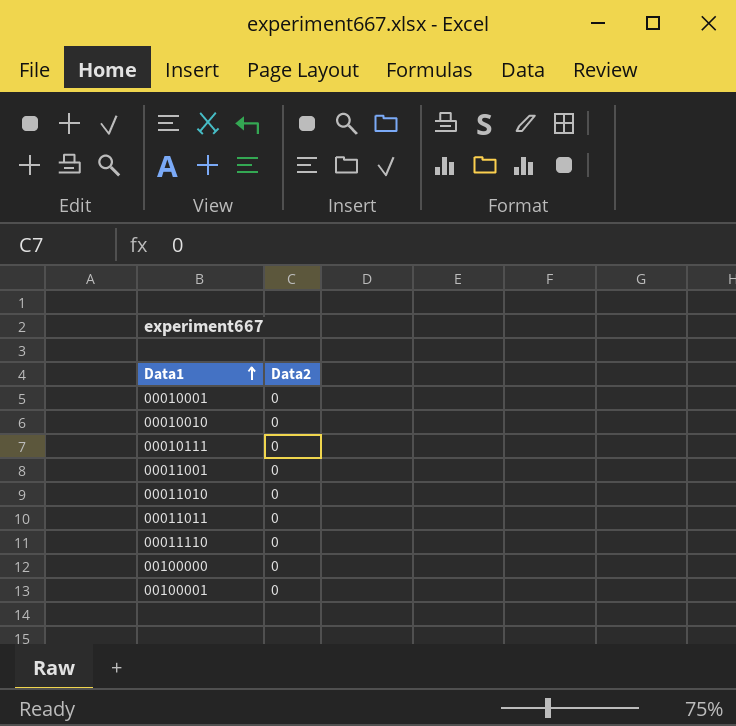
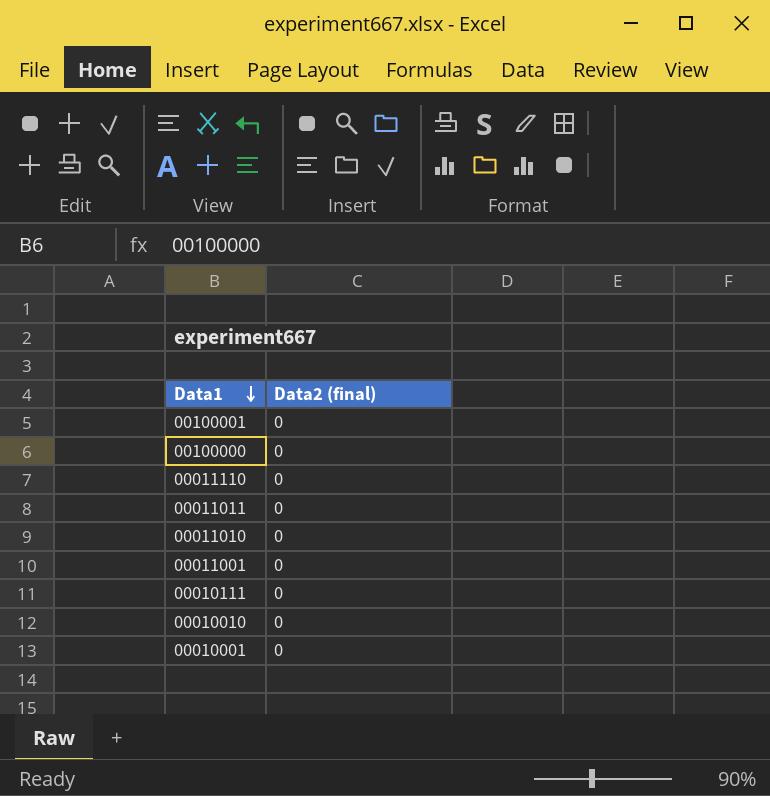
row order: Data1 ascending -> Data1 descending
column name: Data2 -> Data2 (final)

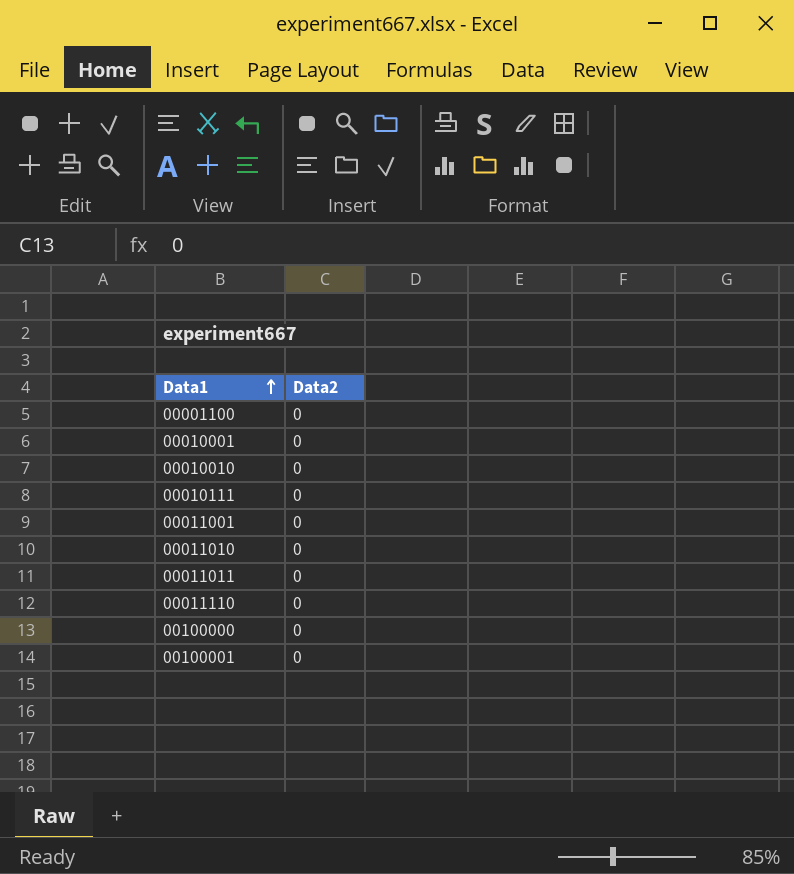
row order: Data1 descending -> Data1 ascending
column name: Data2 (final) -> Data2
row 00001100: none -> 0

